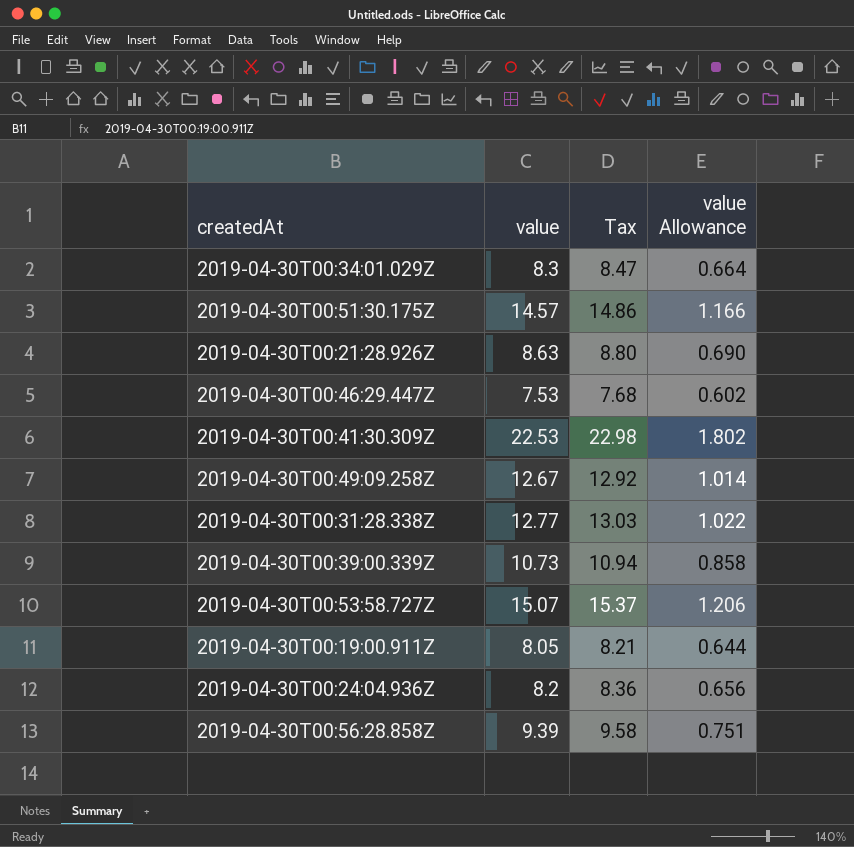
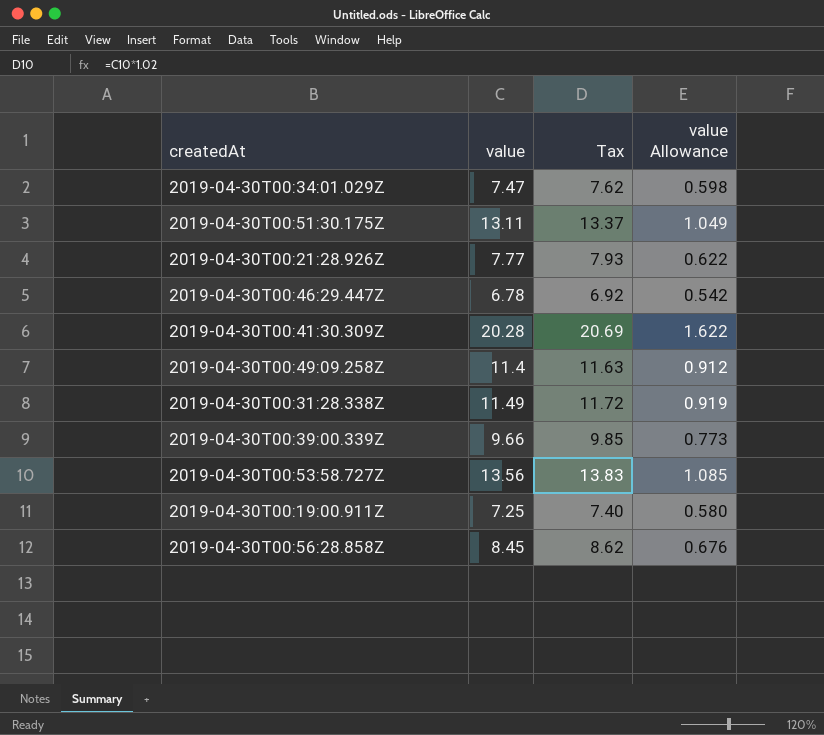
row 2019-04-30T00:24:04.936Z: 8.2 | 8.36 | 0.656 -> none
2019-04-30T00:34:01.029Z | value: 8.3 -> 7.47
2019-04-30T00:34:01.029Z | Tax: 8.47 -> 7.62
2019-04-30T00:34:01.029Z | value Allowance: 0.664 -> 0.598
2019-04-30T00:51:30.175Z | value: 14.57 -> 13.11
2019-04-30T00:51:30.175Z | Tax: 14.86 -> 13.37
2019-04-30T00:51:30.175Z | value Allowance: 1.166 -> 1.049
2019-04-30T00:21:28.926Z | value: 8.63 -> 7.77
2019-04-30T00:21:28.926Z | Tax: 8.80 -> 7.93
2019-04-30T00:21:28.926Z | value Allowance: 0.690 -> 0.622
2019-04-30T00:46:29.447Z | value: 7.53 -> 6.78
2019-04-30T00:46:29.447Z | Tax: 7.68 -> 6.92
2019-04-30T00:46:29.447Z | value Allowance: 0.602 -> 0.542
2019-04-30T00:41:30.309Z | value: 22.53 -> 20.28
2019-04-30T00:41:30.309Z | Tax: 22.98 -> 20.69
2019-04-30T00:41:30.309Z | value Allowance: 1.802 -> 1.622
2019-04-30T00:49:09.258Z | value: 12.67 -> 11.4
2019-04-30T00:49:09.258Z | Tax: 12.92 -> 11.63
2019-04-30T00:49:09.258Z | value Allowance: 1.014 -> 0.912
2019-04-30T00:31:28.338Z | value: 12.77 -> 11.49
2019-04-30T00:31:28.338Z | Tax: 13.03 -> 11.72
2019-04-30T00:31:28.338Z | value Allowance: 1.022 -> 0.919
2019-04-30T00:39:00.339Z | value: 10.73 -> 9.66
2019-04-30T00:39:00.339Z | Tax: 10.94 -> 9.85
2019-04-30T00:39:00.339Z | value Allowance: 0.858 -> 0.773
2019-04-30T00:53:58.727Z | value: 15.07 -> 13.56
2019-04-30T00:53:58.727Z | Tax: 15.37 -> 13.83
2019-04-30T00:53:58.727Z | value Allowance: 1.206 -> 1.085
2019-04-30T00:19:00.911Z | value: 8.05 -> 7.25
2019-04-30T00:19:00.911Z | Tax: 8.21 -> 7.40
2019-04-30T00:19:00.911Z | value Allowance: 0.644 -> 0.580
2019-04-30T00:56:28.858Z | value: 9.39 -> 8.45
2019-04-30T00:56:28.858Z | Tax: 9.58 -> 8.62
2019-04-30T00:56:28.858Z | value Allowance: 0.751 -> 0.676

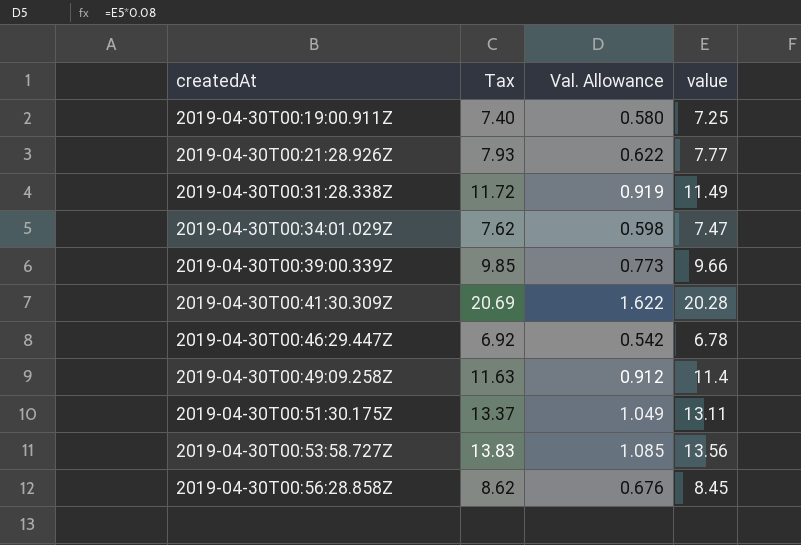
row order: none -> createdAt ascending
column name: value Allowance -> Val. Allowance
column value | position: 2 -> 4

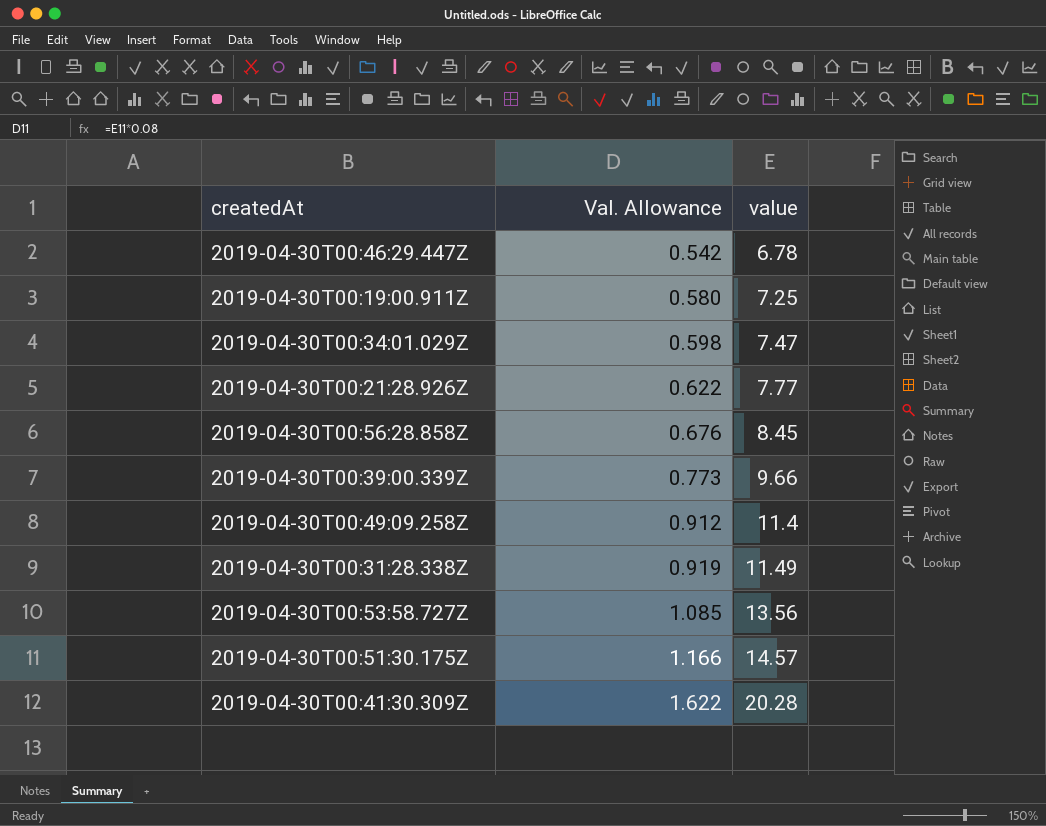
row order: createdAt ascending -> Val. Allowance ascending
column Tax | formula: [value] * 1.02 -> none
2019-04-30T00:51:30.175Z | Val. Allowance: 1.049 -> 1.166
2019-04-30T00:51:30.175Z | value: 13.11 -> 14.57

